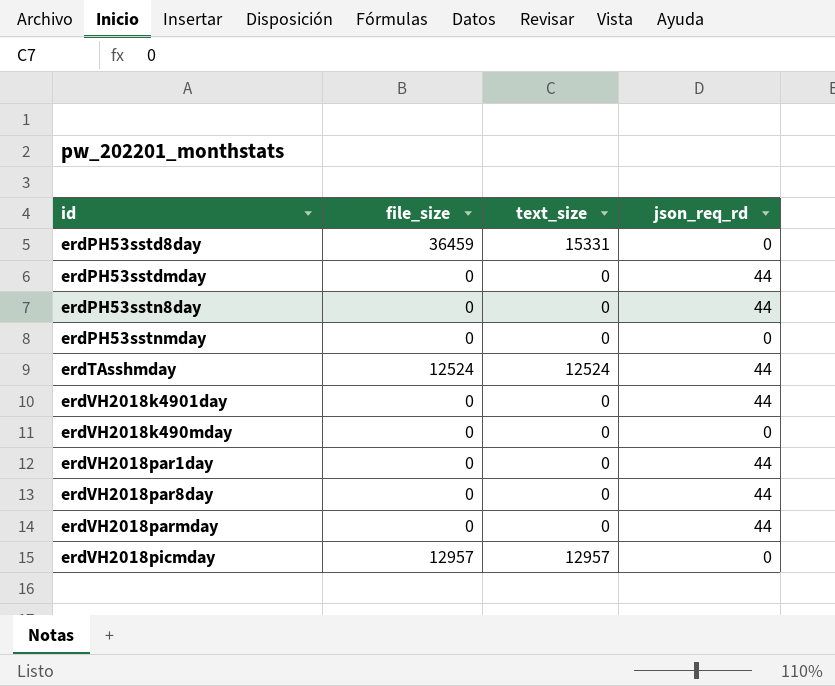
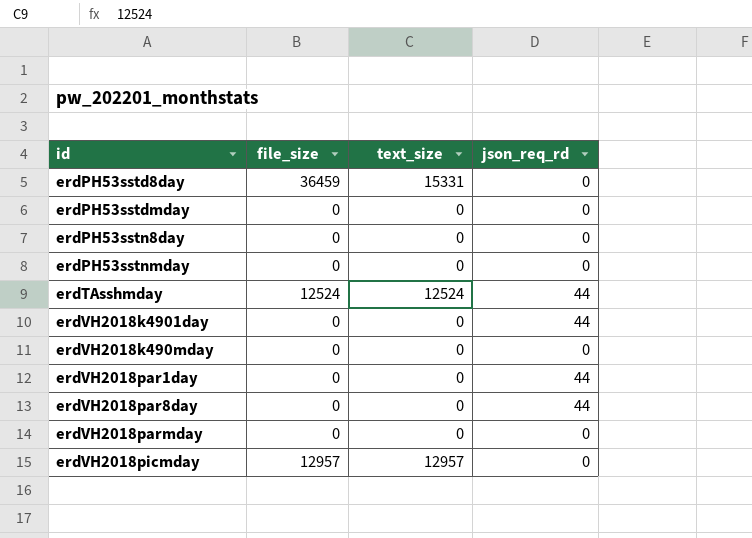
erdPH53sstdmday | json_req_rd: 44 -> 0
erdPH53sstn8day | json_req_rd: 44 -> 0
erdVH2018parmday | json_req_rd: 44 -> 0

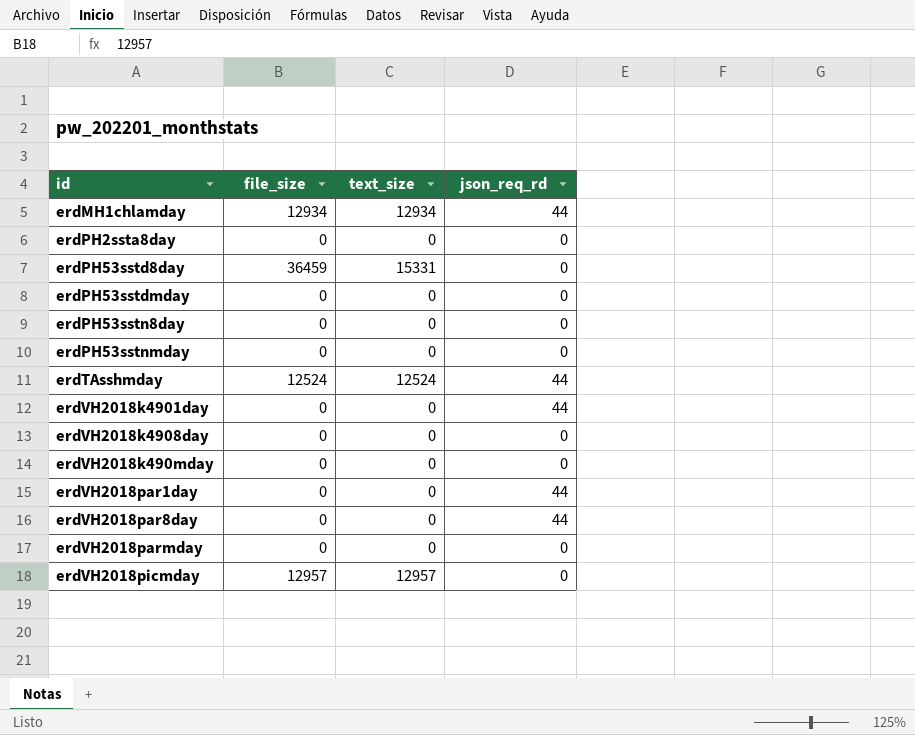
row erdMH1chlamday: none -> 12934 | 12934 | 44
row erdPH2ssta8day: none -> 0 | 0 | 0
row erdVH2018k4908day: none -> 0 | 0 | 0

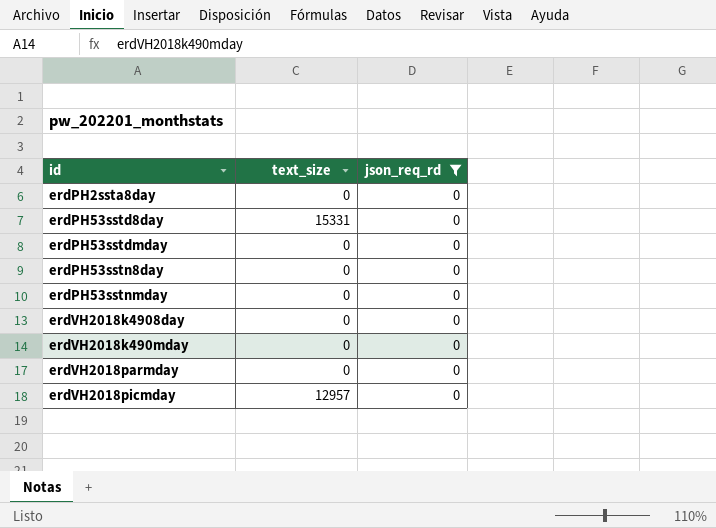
filter: none -> json_req_rd = 0
column file_size | position: 2 -> none

